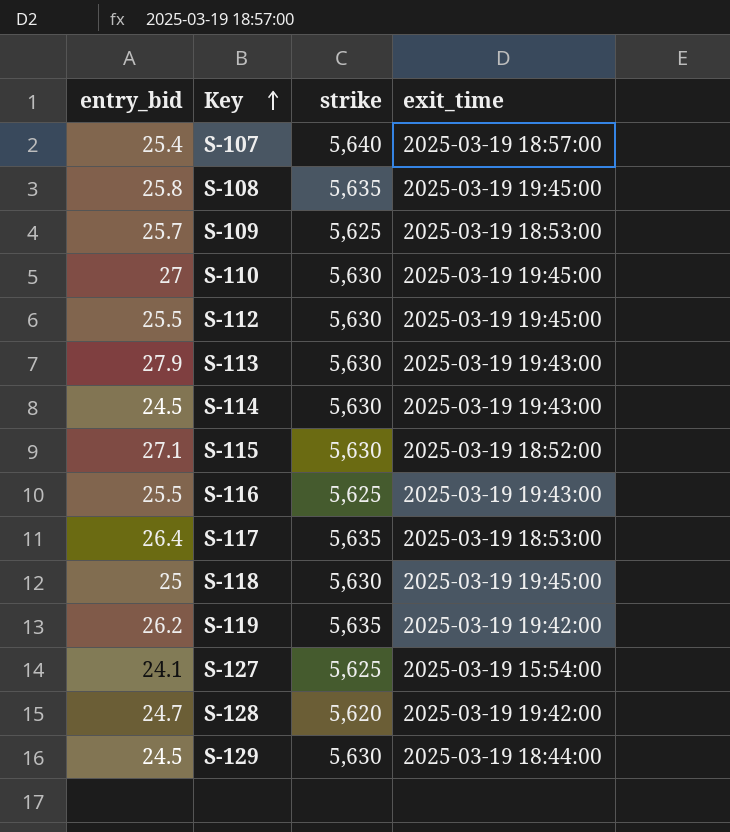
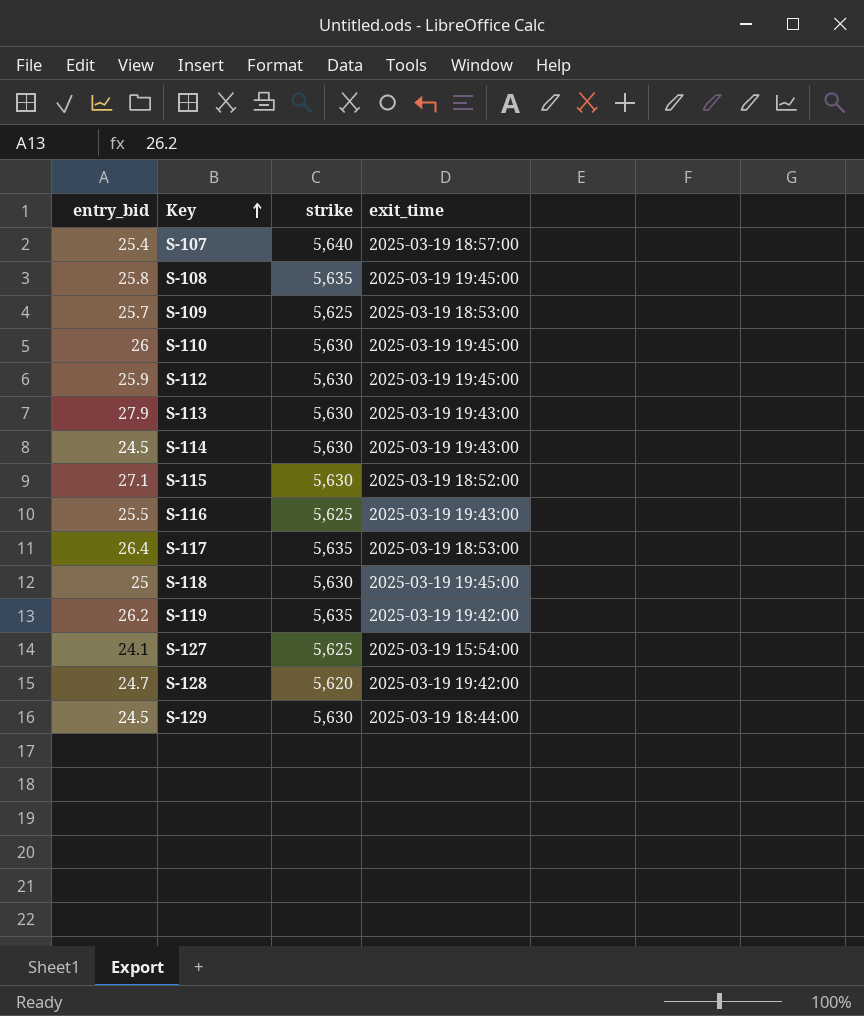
S-110 | entry_bid: 27 -> 26
S-112 | entry_bid: 25.5 -> 25.9

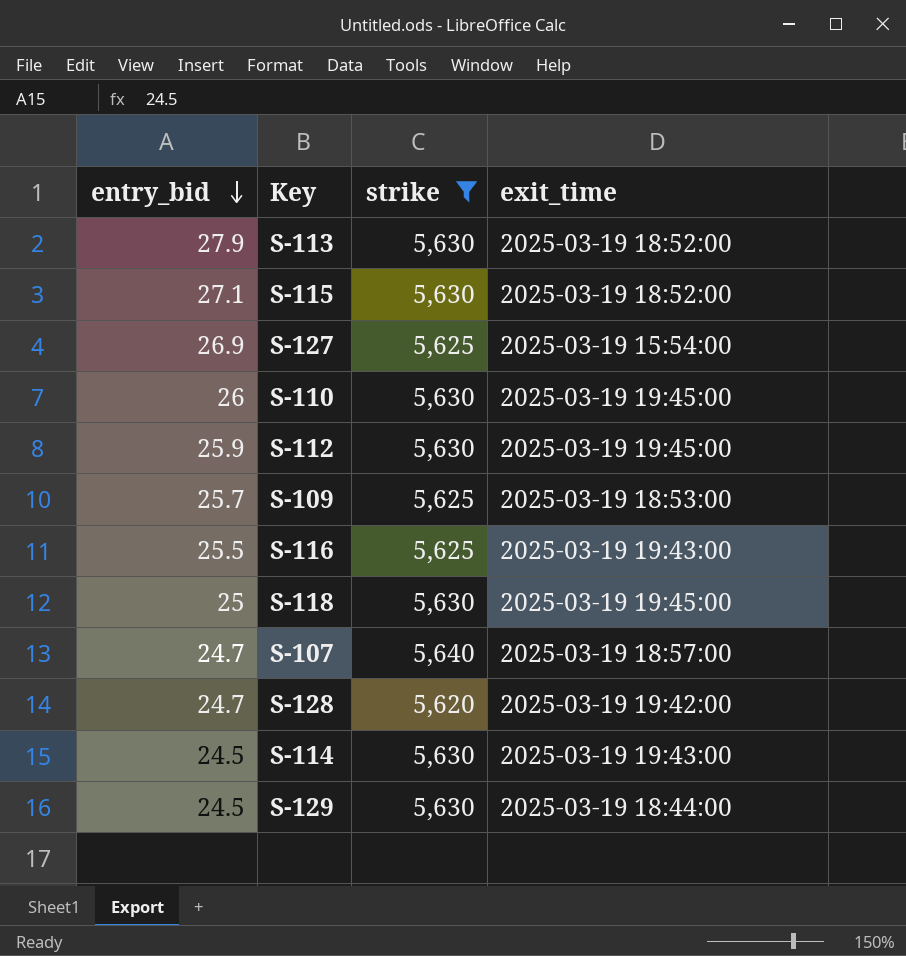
filter: none -> strike != 5,635
row order: Key ascending -> entry_bid descending
S-113 | exit_time: 2025-03-19 19:43:00 -> 2025-03-19 18:52:00
S-127 | entry_bid: 24.1 -> 26.9
S-107 | entry_bid: 25.4 -> 24.7

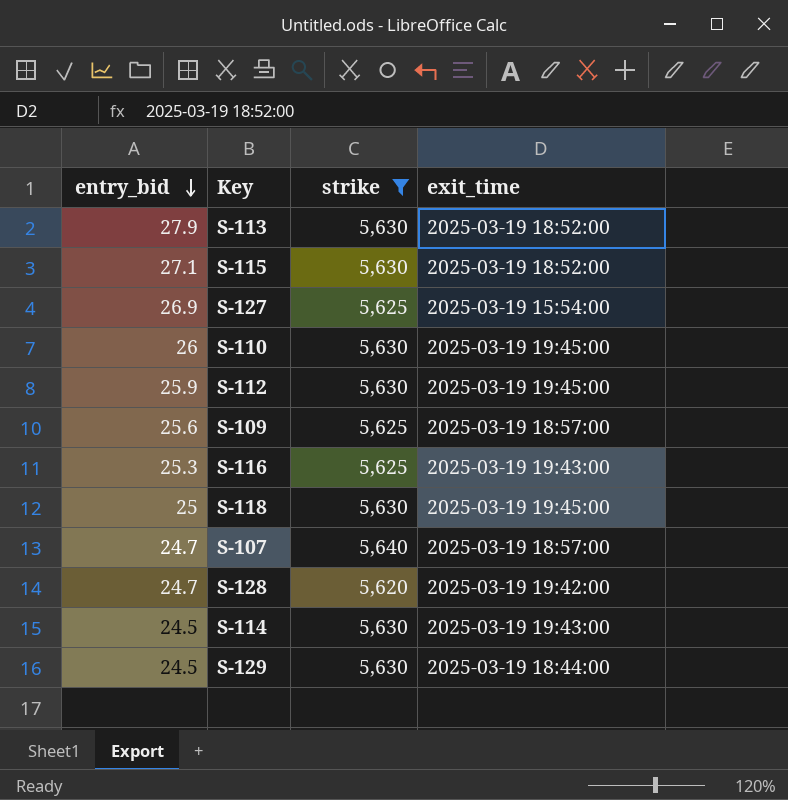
S-109 | entry_bid: 25.7 -> 25.6
S-109 | exit_time: 2025-03-19 18:53:00 -> 2025-03-19 18:57:00
S-116 | entry_bid: 25.5 -> 25.3

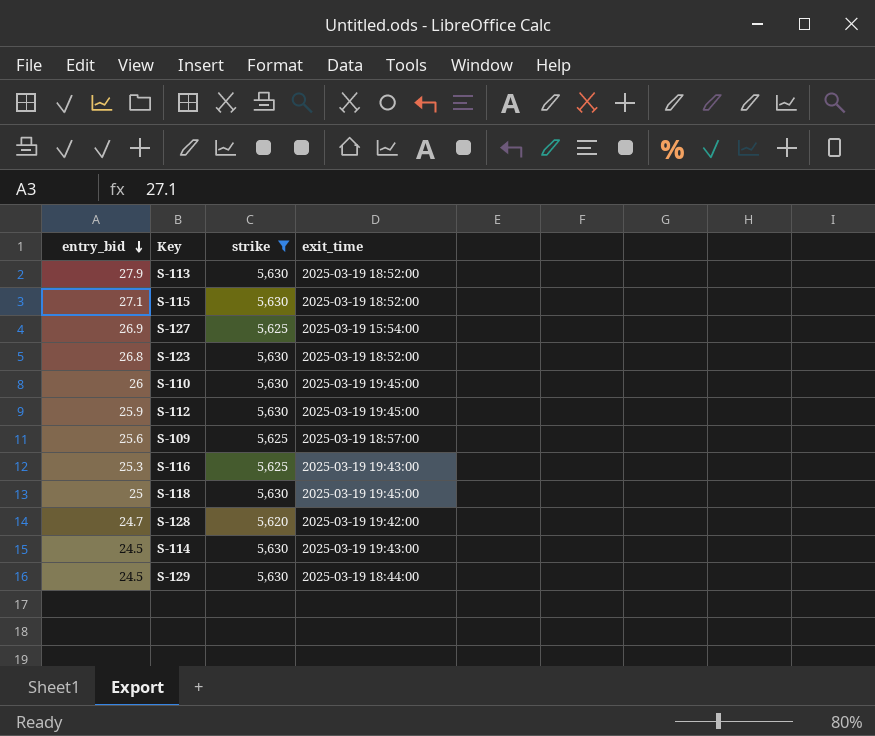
row S-107: 24.7 | 5,640 | 2025-03-19 18:57:00 -> none
row S-123: none -> 26.8 | 5,630 | 2025-03-19 18:52:00

